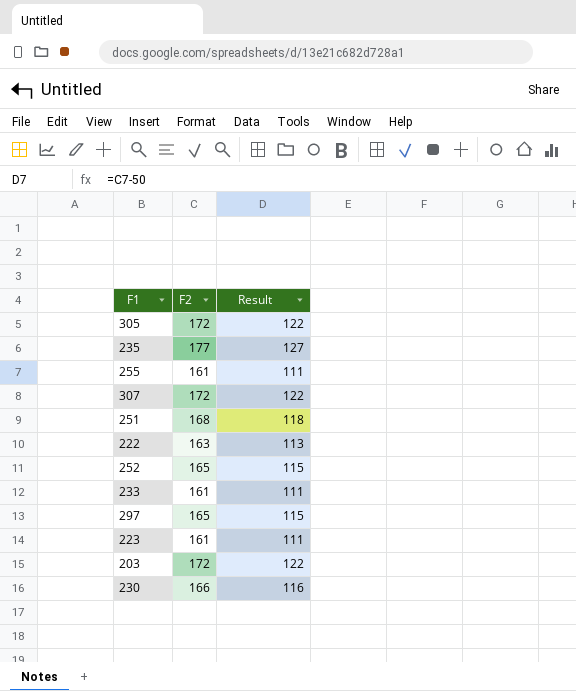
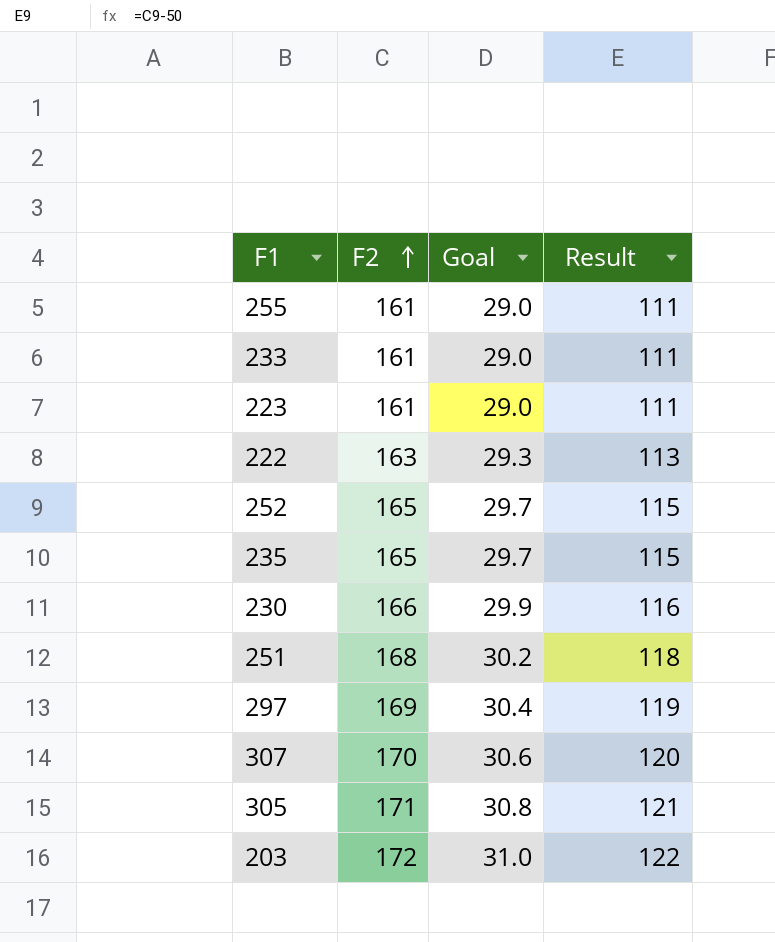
row order: none -> F2 ascending
column Goal | formula: none -> [F2] * 0.18
235 | F2: 177 -> 165
235 | Result: 127 -> 115
297 | F2: 165 -> 169
297 | Result: 115 -> 119
307 | F2: 172 -> 170
307 | Result: 122 -> 120
305 | F2: 172 -> 171
305 | Result: 122 -> 121

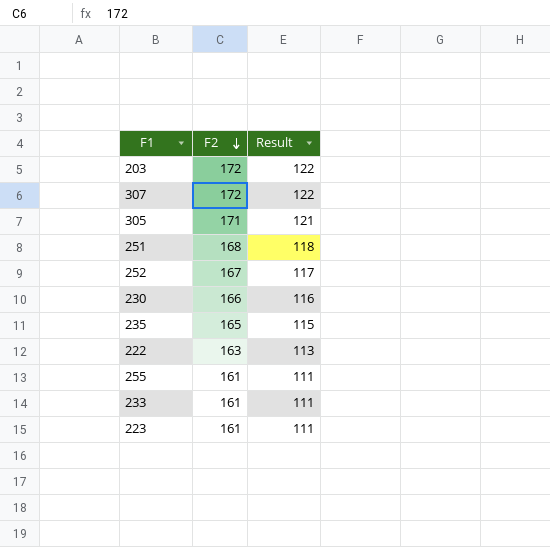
row order: F2 ascending -> F2 descending
column Goal | formula: [F2] * 0.18 -> none
row 297: 169 | 30.4 | 119 -> none
307 | F2: 170 -> 172
307 | Result: 120 -> 122
252 | F2: 165 -> 167
252 | Result: 115 -> 117

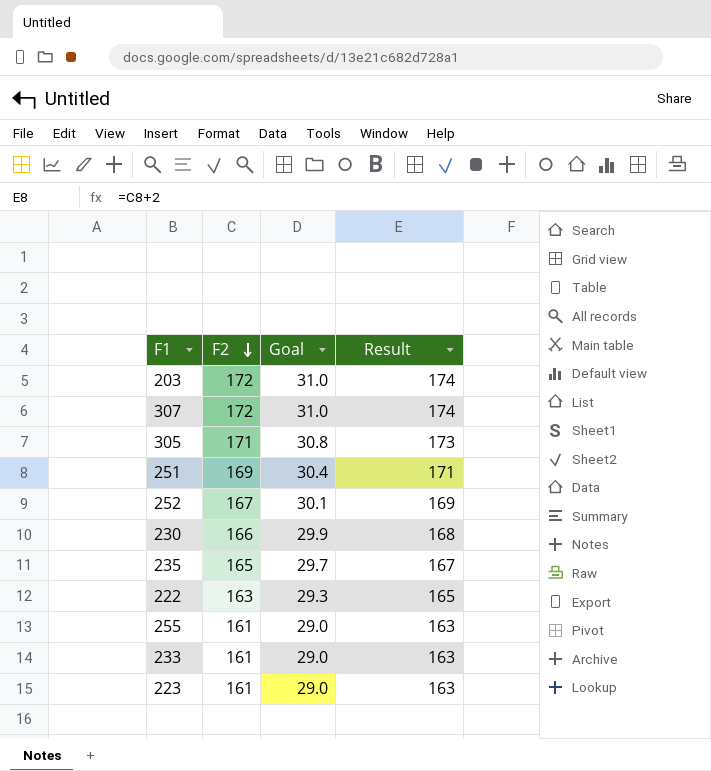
column Goal | formula: none -> [F2] * 0.18
column Result | formula: [F2] - 50 -> [F2] + 2
251 | F2: 168 -> 169

